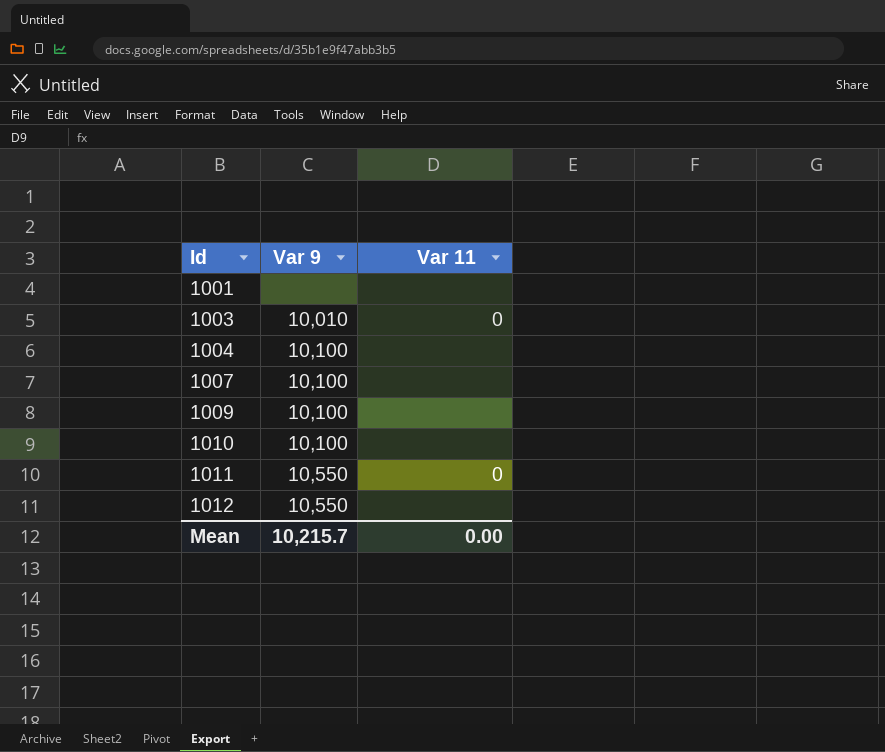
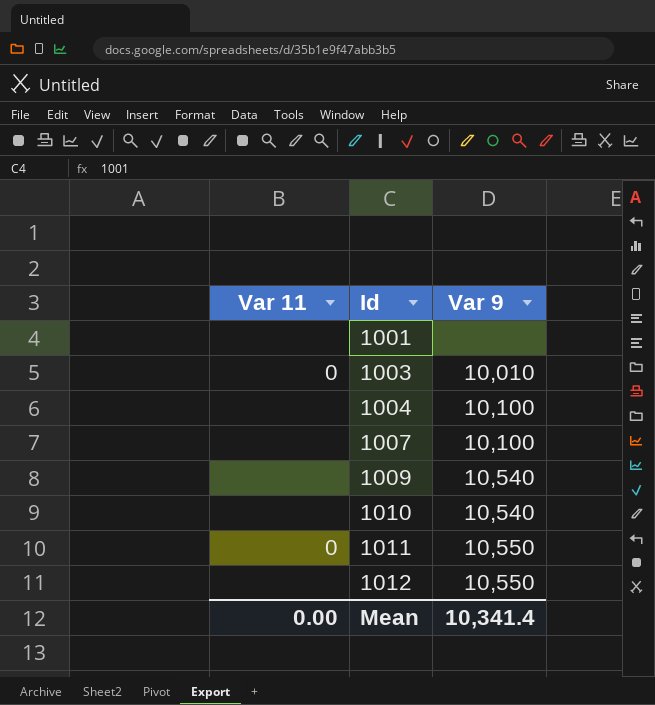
column Var 11 | position: 3 -> 1
1009 | Var 9: 10,100 -> 10,540
1010 | Var 9: 10,100 -> 10,540
Mean | Var 9: 10,215.7 -> 10,341.4

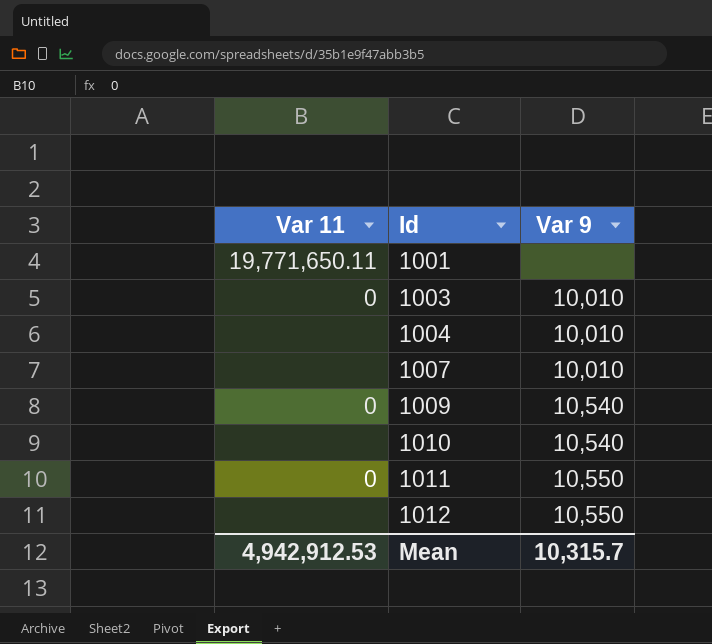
1001 | Var 11: none -> 19,771,650.11
1004 | Var 9: 10,100 -> 10,010
1007 | Var 9: 10,100 -> 10,010
1009 | Var 11: none -> 0
Mean | Var 11: 0.00 -> 4,942,912.53
Mean | Var 9: 10,341.4 -> 10,315.7

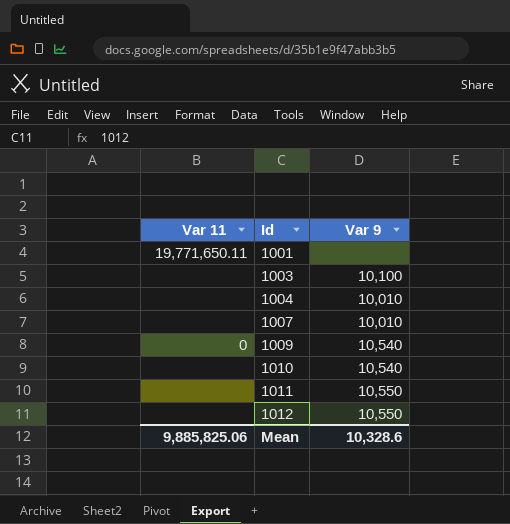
1003 | Var 11: 0 -> none
1003 | Var 9: 10,010 -> 10,100
1011 | Var 11: 0 -> none
Mean | Var 11: 4,942,912.53 -> 9,885,825.06
Mean | Var 9: 10,315.7 -> 10,328.6

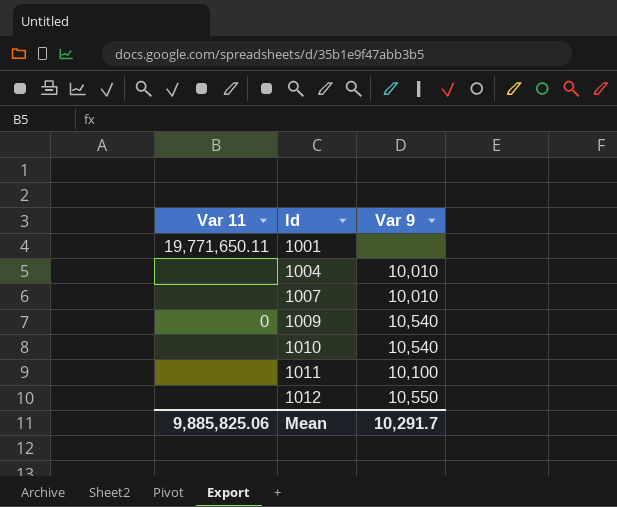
row 1003: none | 10,100 -> none
1011 | Var 9: 10,550 -> 10,100
Mean | Var 9: 10,328.6 -> 10,291.7

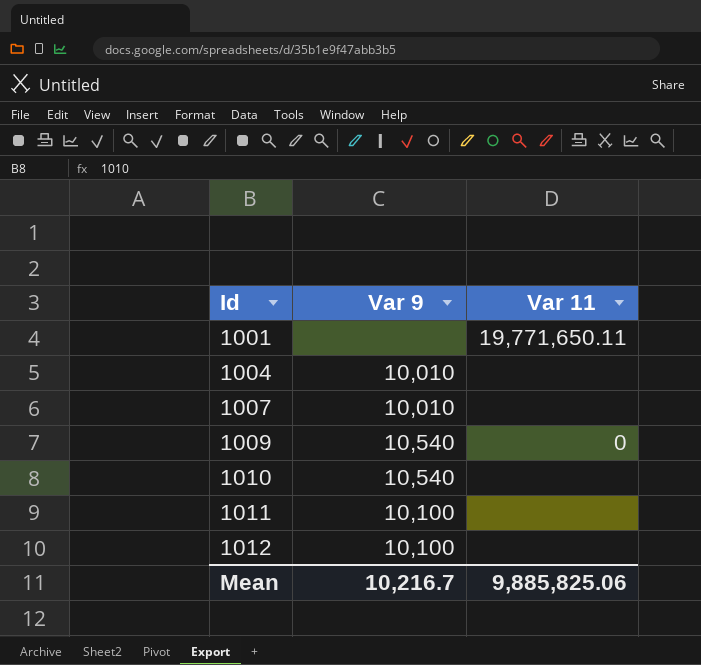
column Var 11 | position: 1 -> 3
1012 | Var 9: 10,550 -> 10,100
Mean | Var 9: 10,291.7 -> 10,216.7

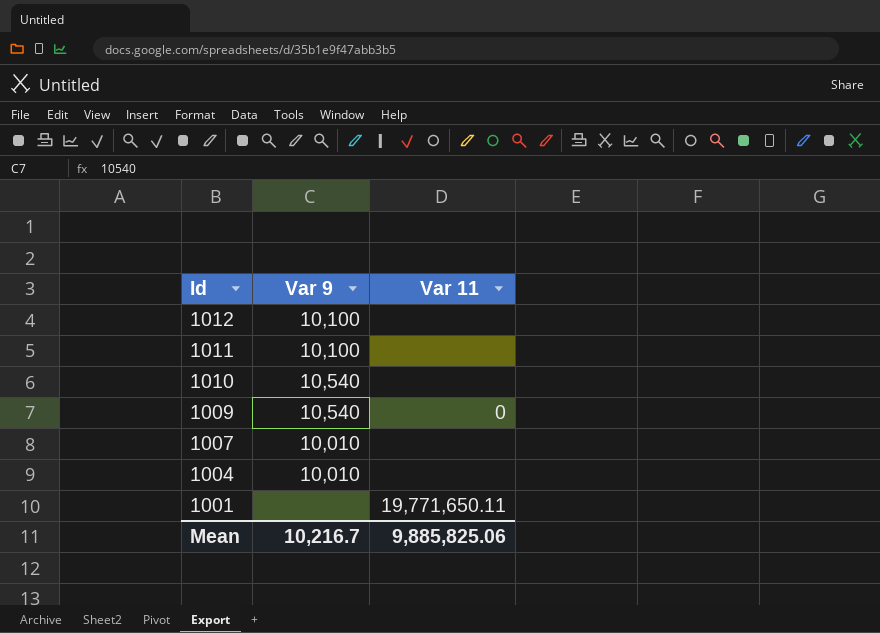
row order: Id ascending -> Id descending

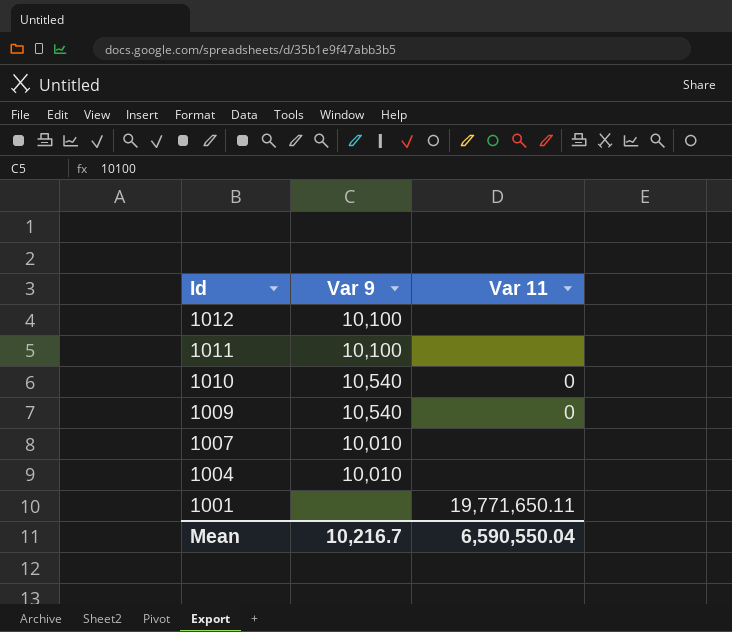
1010 | Var 11: none -> 0
Mean | Var 11: 9,885,825.06 -> 6,590,550.04

